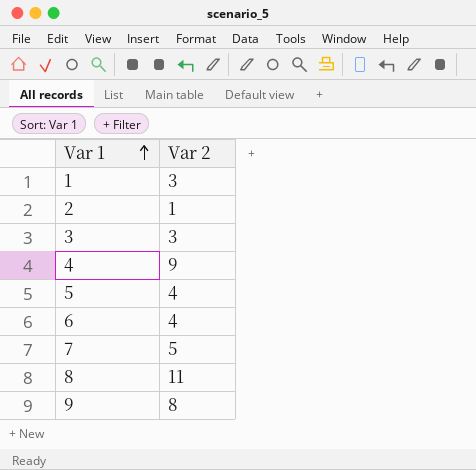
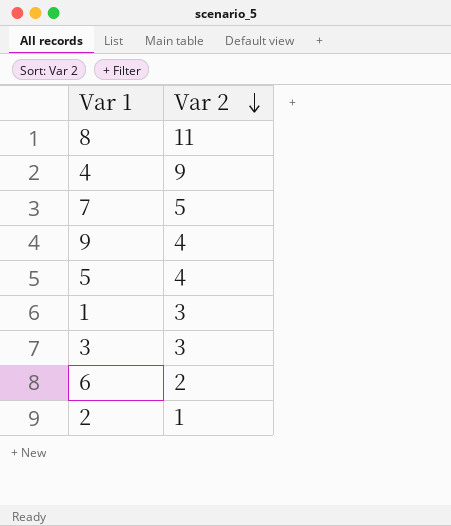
row order: Var 1 ascending -> Var 2 descending
9 | Var 2: 8 -> 4
6 | Var 2: 4 -> 2

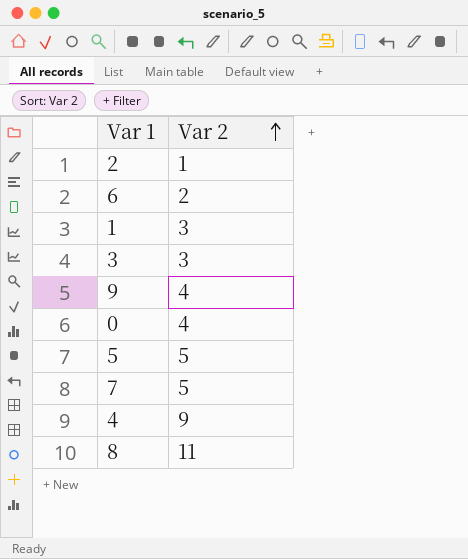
row order: Var 2 descending -> Var 2 ascending
row 0: none -> 4
5 | Var 2: 4 -> 5

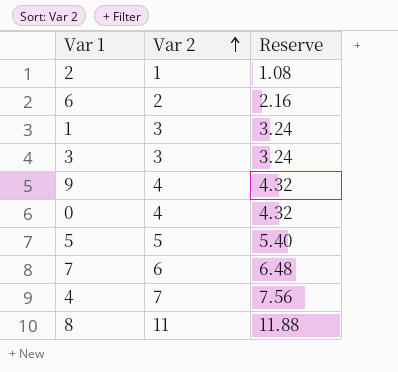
column Reserve | formula: none -> [Var 2] * 1.08
7 | Var 2: 5 -> 6
4 | Var 2: 9 -> 7

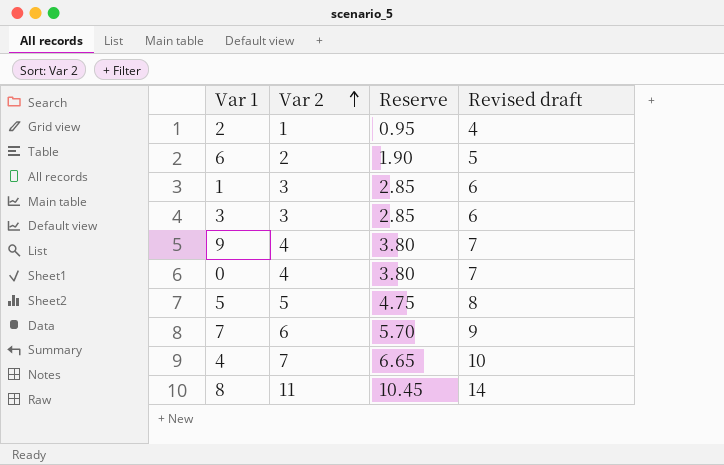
column Reserve | formula: [Var 2] * 1.08 -> [Var 2] * 0.95
column Revised draft | formula: none -> [Var 2] + 3

